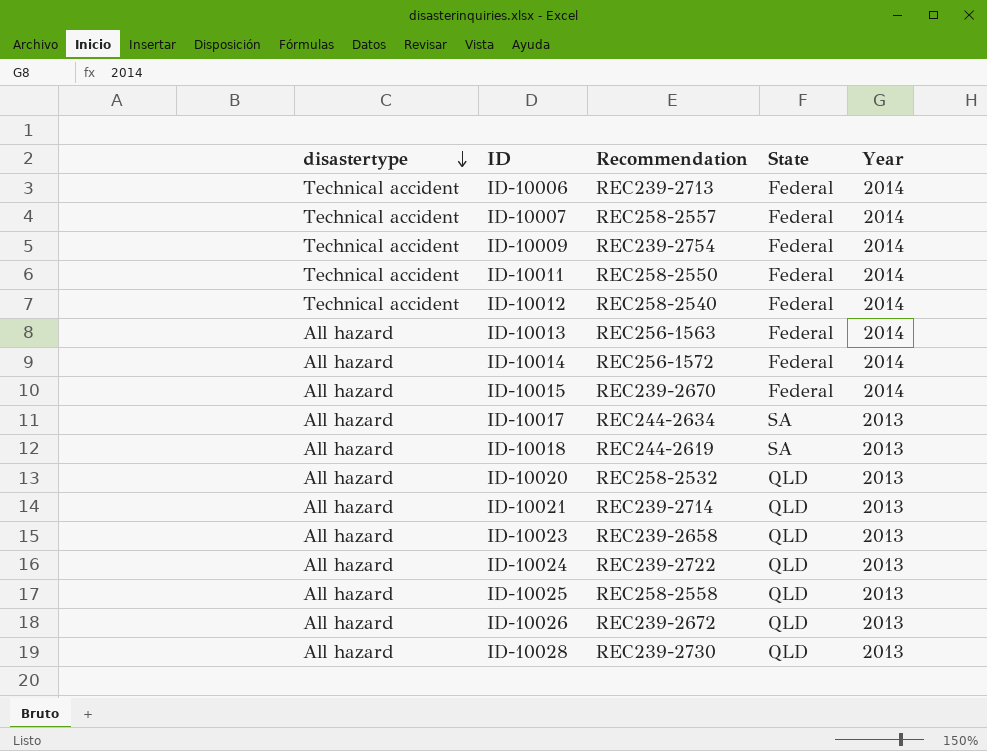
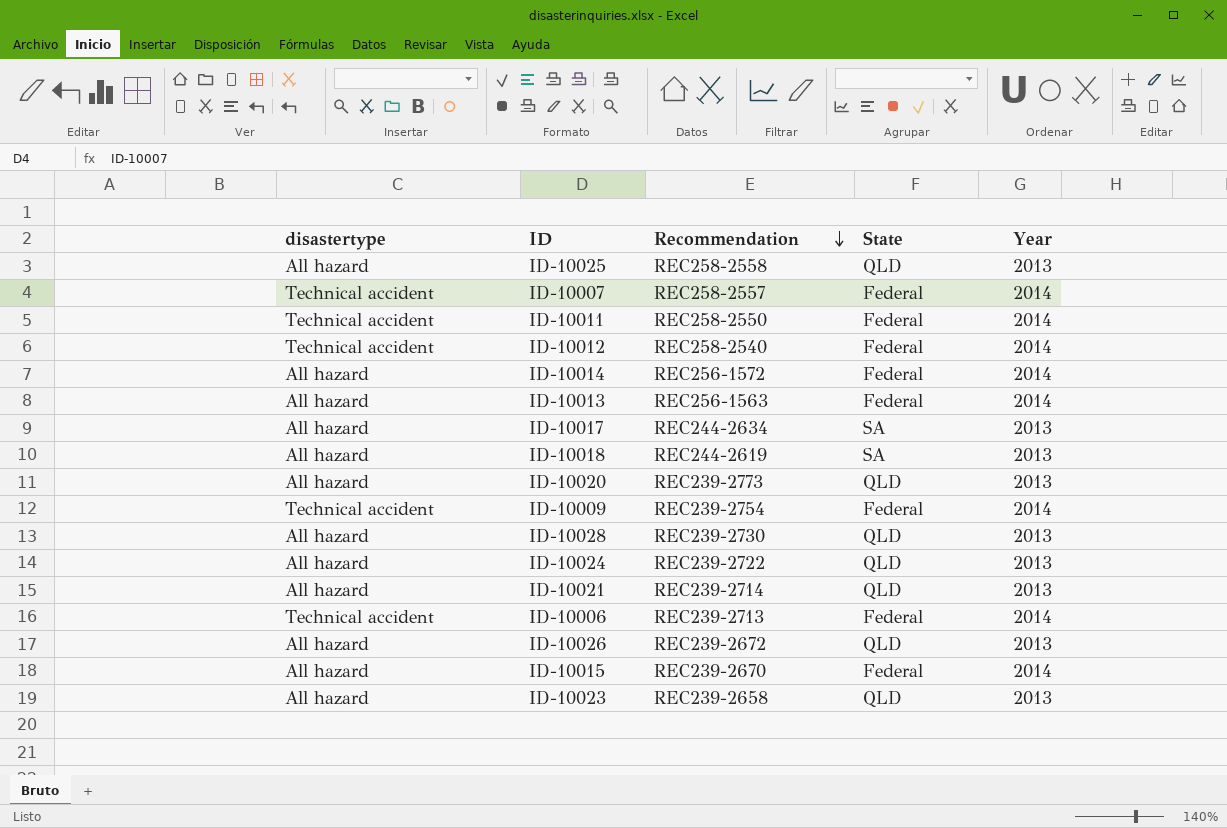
row order: disastertype descending -> Recommendation descending
ID-10020 | Recommendation: REC258-2532 -> REC239-2773

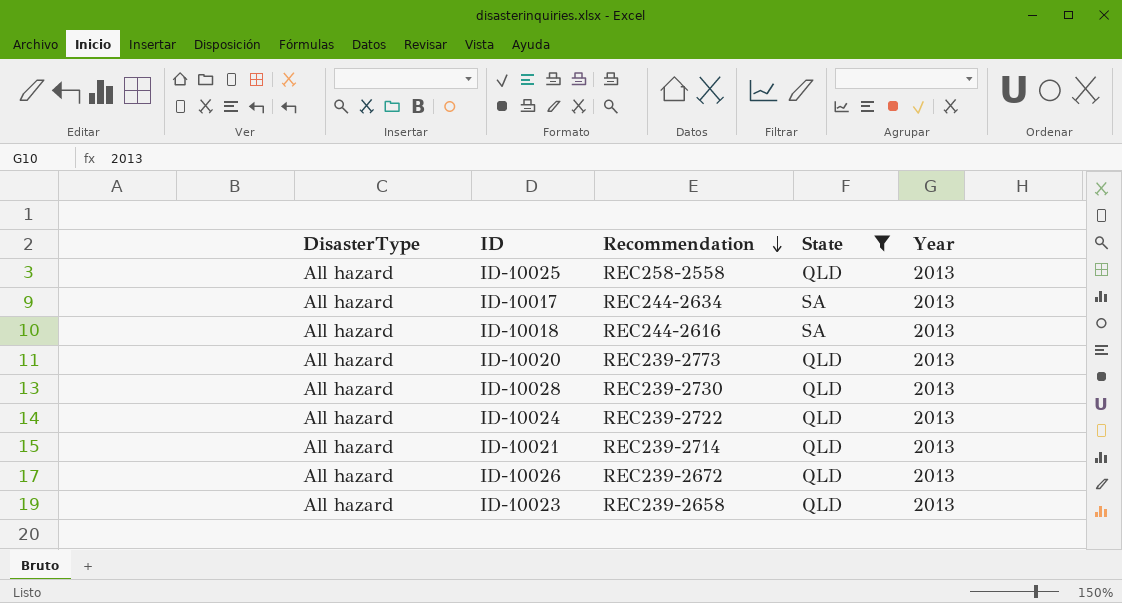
filter: none -> State != Federal
column name: disastertype -> DisasterType
ID-10018 | Recommendation: REC244-2619 -> REC244-2616

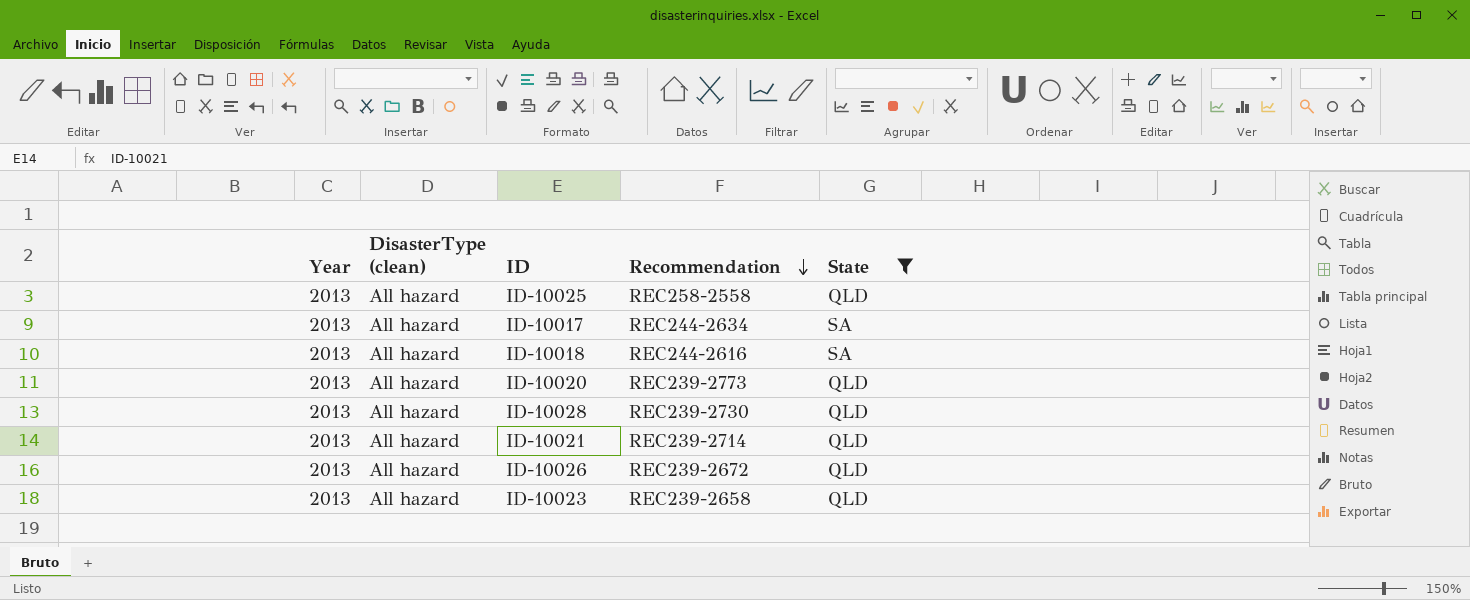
column Year | position: 5 -> 1
column name: DisasterType -> DisasterType (clean)
row ID-10024: All hazard | REC239-2722 | QLD | 2013 -> none

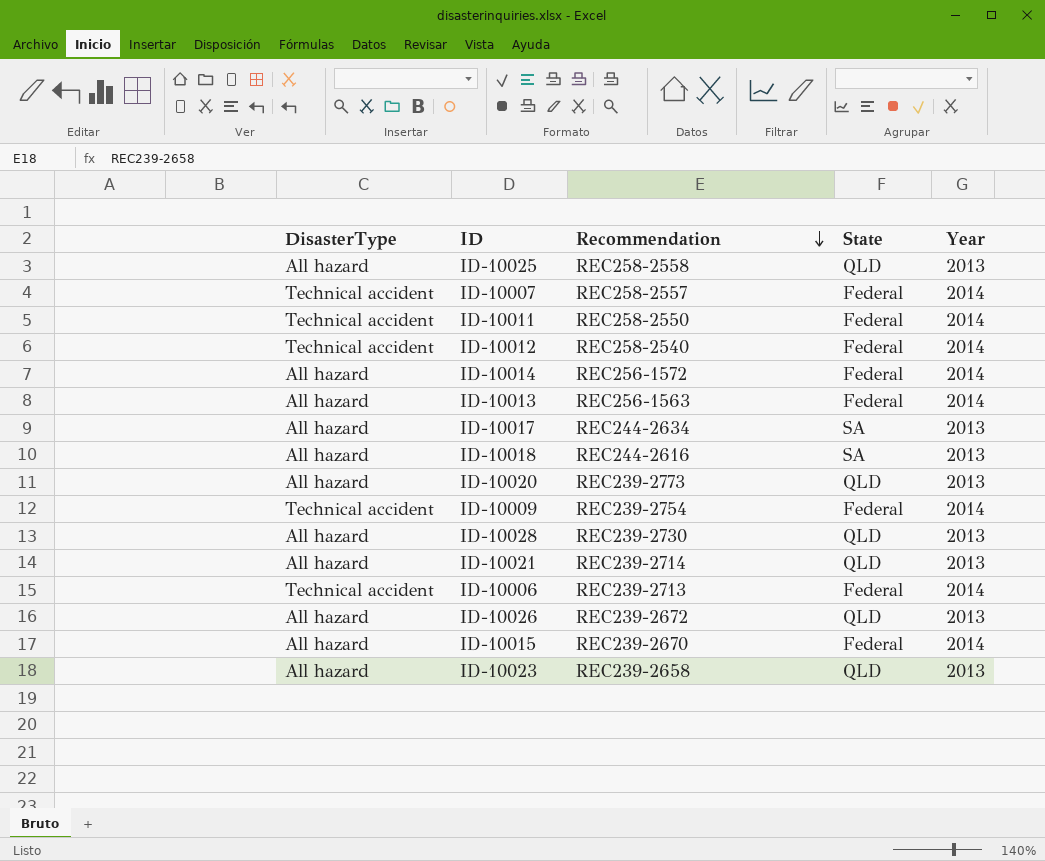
filter: State != Federal -> none
column name: DisasterType (clean) -> DisasterType
column Year | position: 1 -> 5

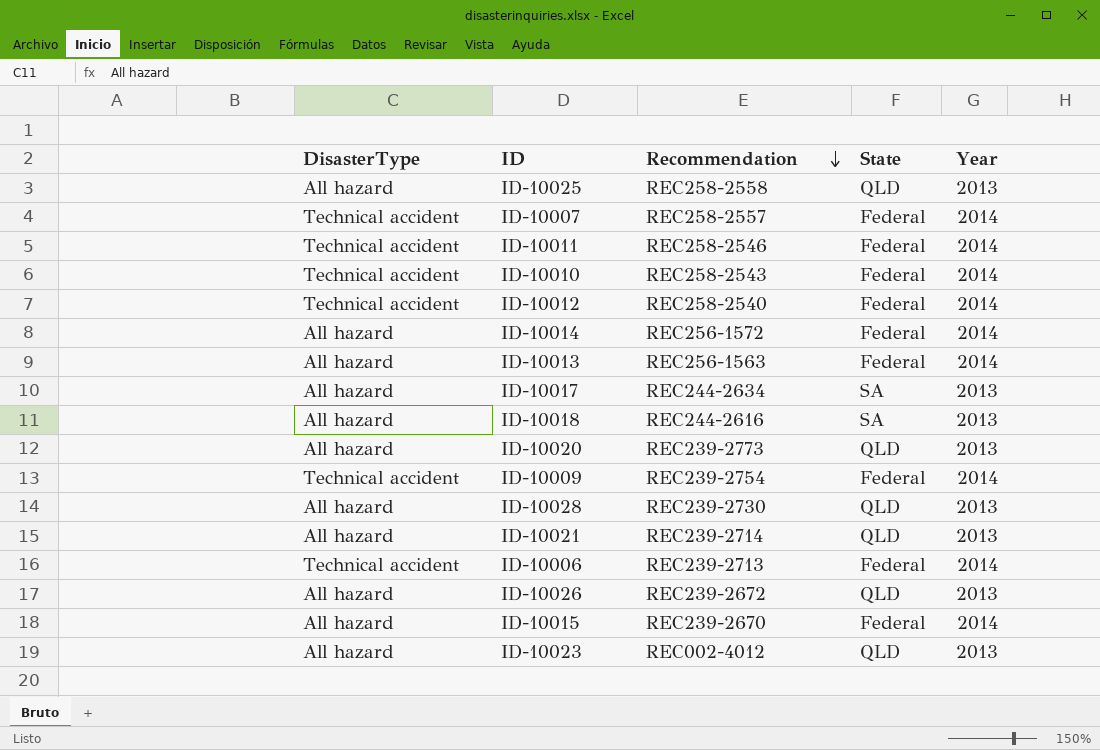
ID-10011 | Recommendation: REC258-2550 -> REC258-2546
row ID-10010: none -> Technical accident | REC258-2543 | Federal | 2014
ID-10023 | Recommendation: REC239-2658 -> REC002-4012

